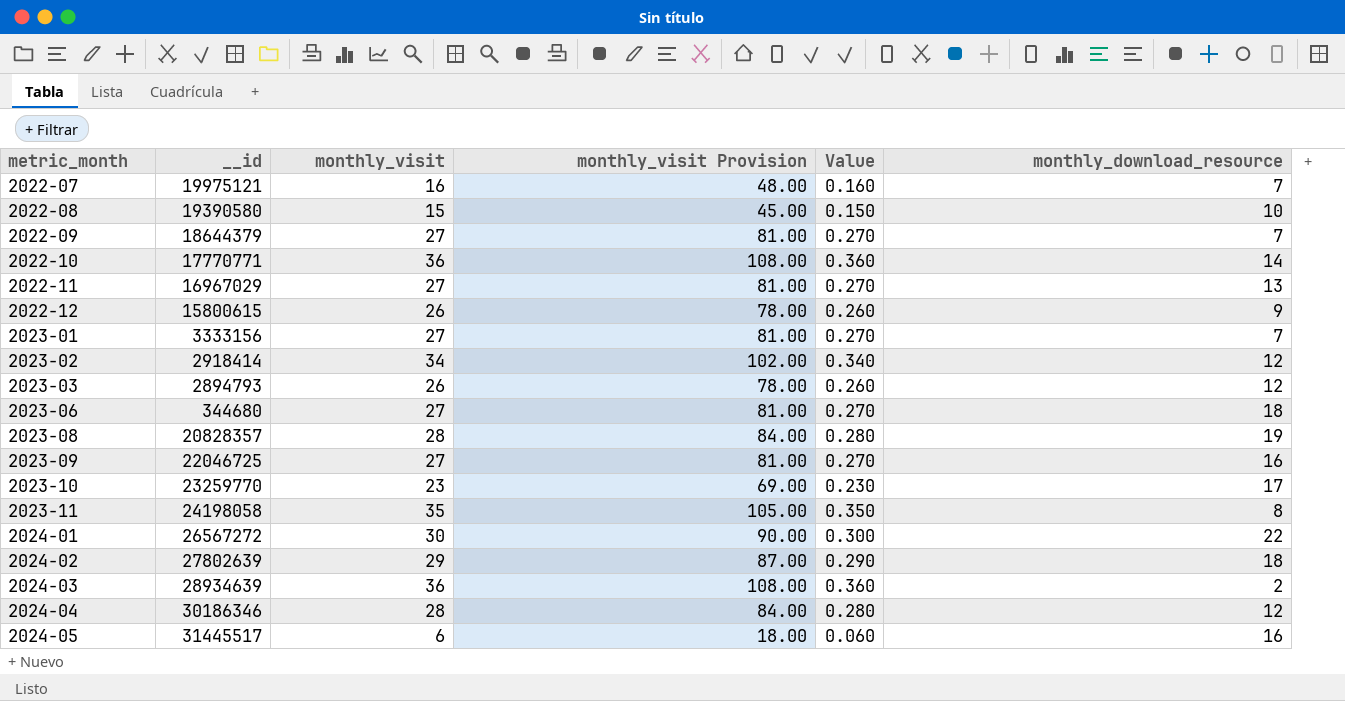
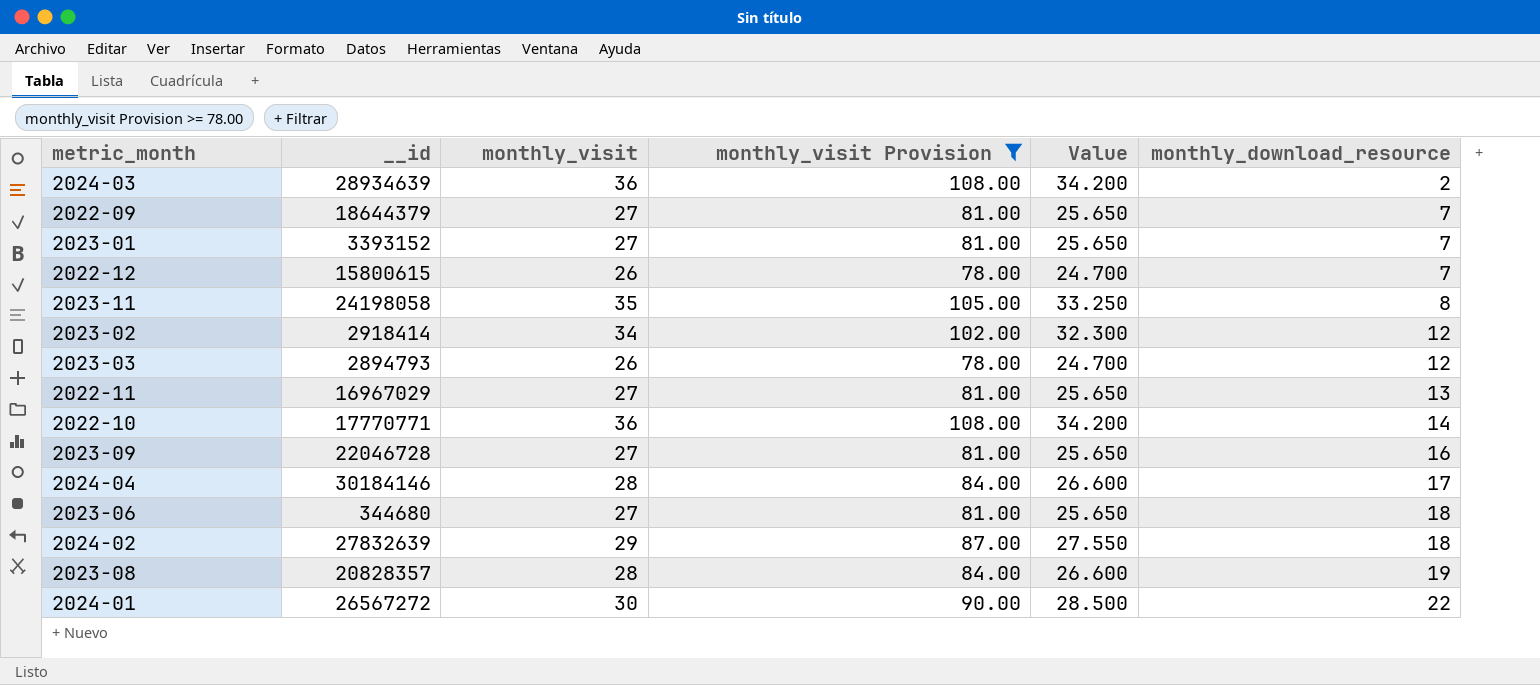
filter: none -> monthly_visit Provision >= 78.00
row order: metric_month ascending -> monthly_download_resource ascending
column Value | formula: [monthly_visit] * 0.01 -> [monthly_visit] * 0.95
2023-01 | __id: 3333156 -> 3393152
2022-12 | monthly_download_resource: 9 -> 7
2023-09 | __id: 22046725 -> 22046728
2024-04 | __id: 30186346 -> 30184146
2024-04 | monthly_download_resource: 12 -> 17
2024-02 | __id: 27802639 -> 27832639

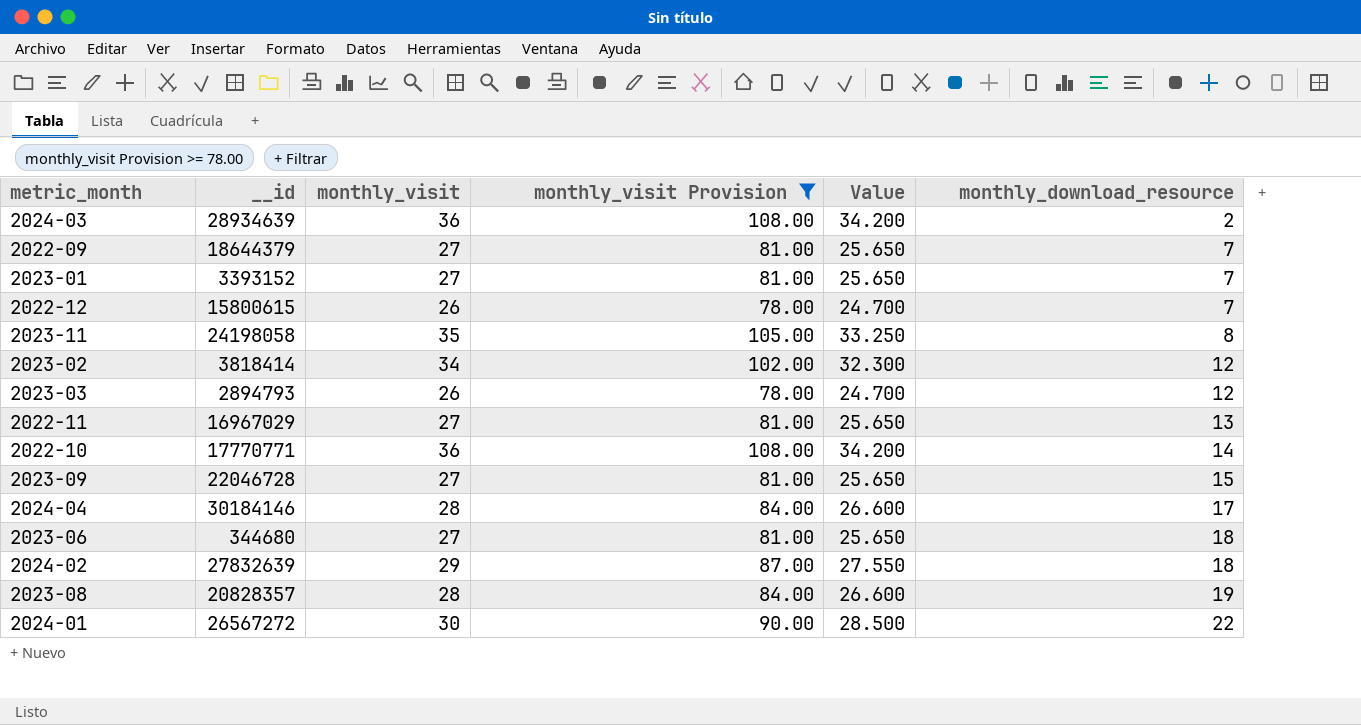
2023-02 | __id: 2918414 -> 3818414
2023-09 | monthly_download_resource: 16 -> 15

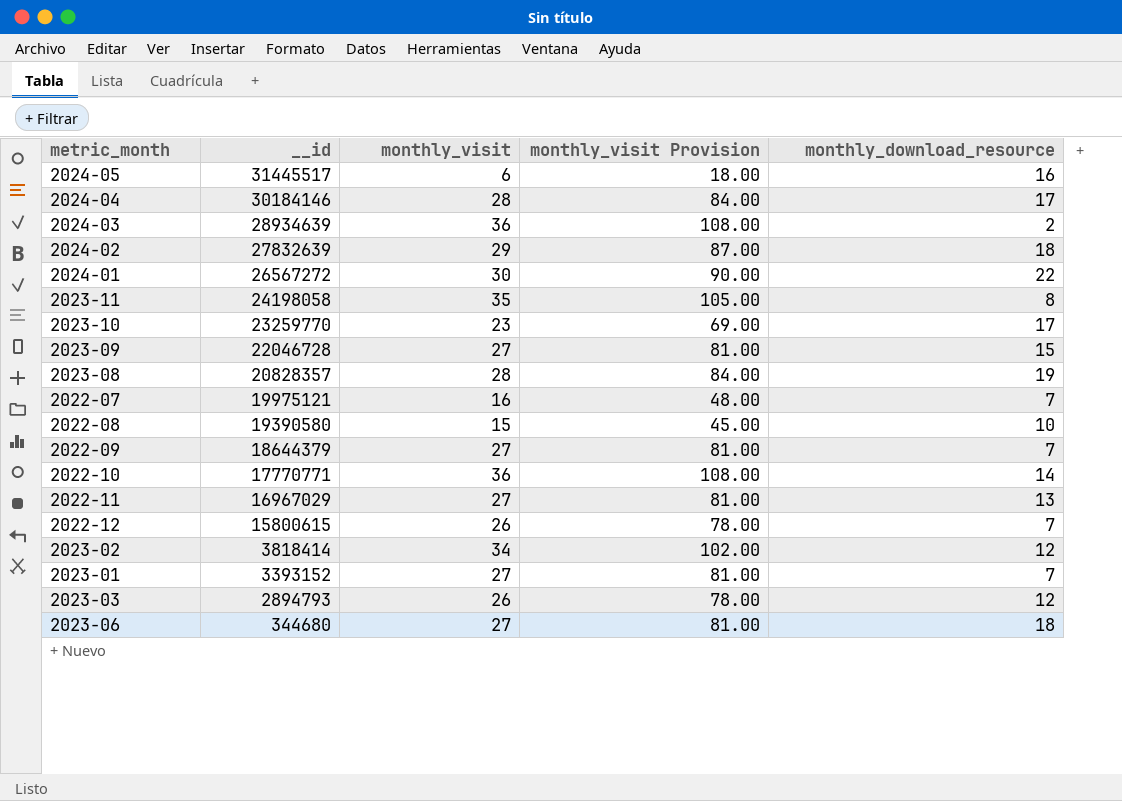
filter: monthly_visit Provision >= 78.00 -> none
row order: monthly_download_resource ascending -> __id descending
column Value | formula: [monthly_visit] * 0.95 -> none

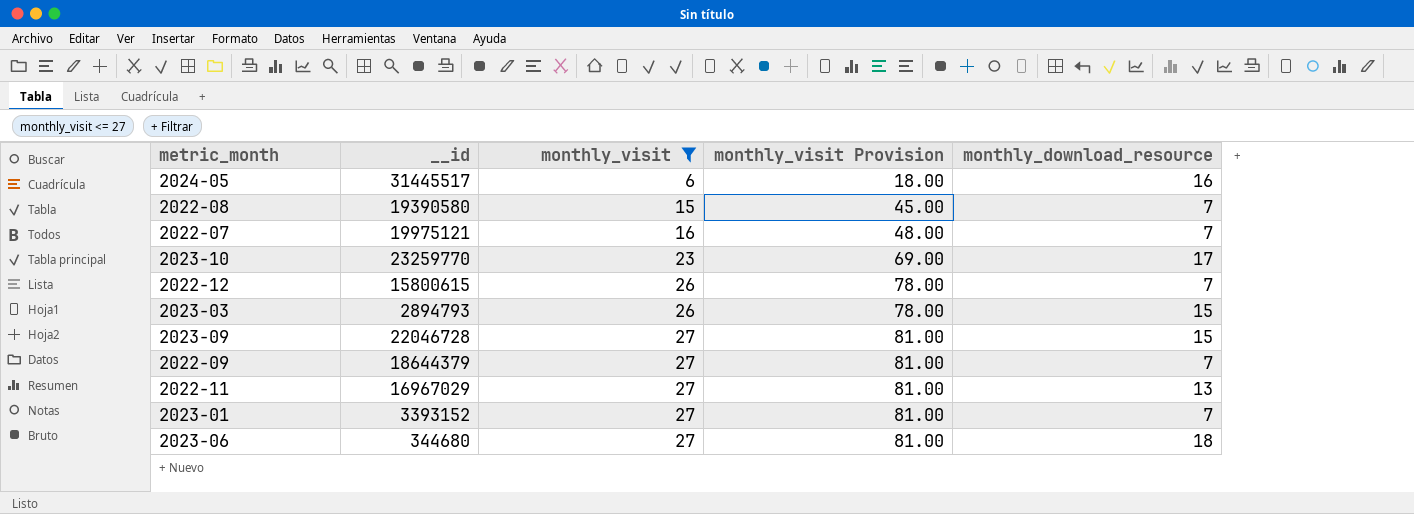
filter: none -> monthly_visit <= 27
row order: __id descending -> monthly_visit ascending
2022-08 | monthly_download_resource: 10 -> 7
2023-03 | monthly_download_resource: 12 -> 15

